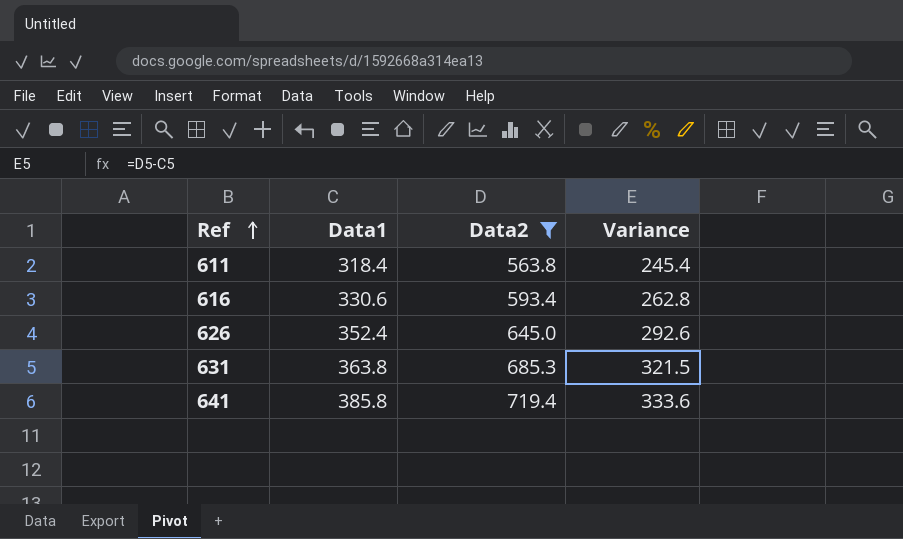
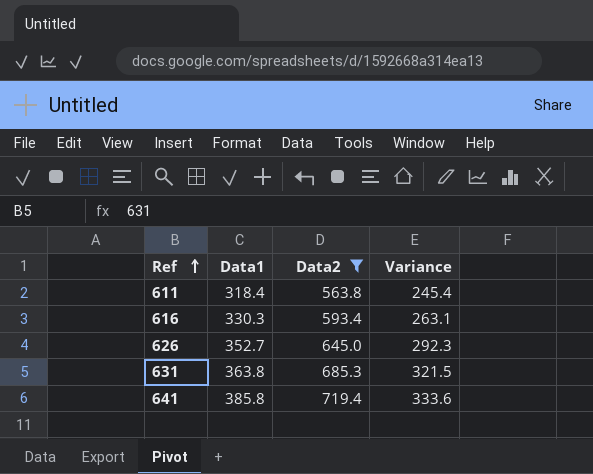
616 | Data1: 330.6 -> 330.3
616 | Variance: 262.8 -> 263.1
626 | Data1: 352.4 -> 352.7
626 | Variance: 292.6 -> 292.3

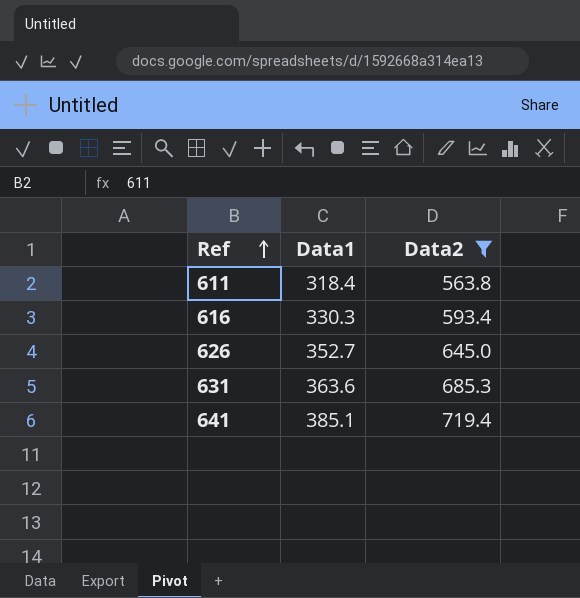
column Variance | formula: [Data2] - [Data1] -> none
631 | Data1: 363.8 -> 363.6
641 | Data1: 385.8 -> 385.1

